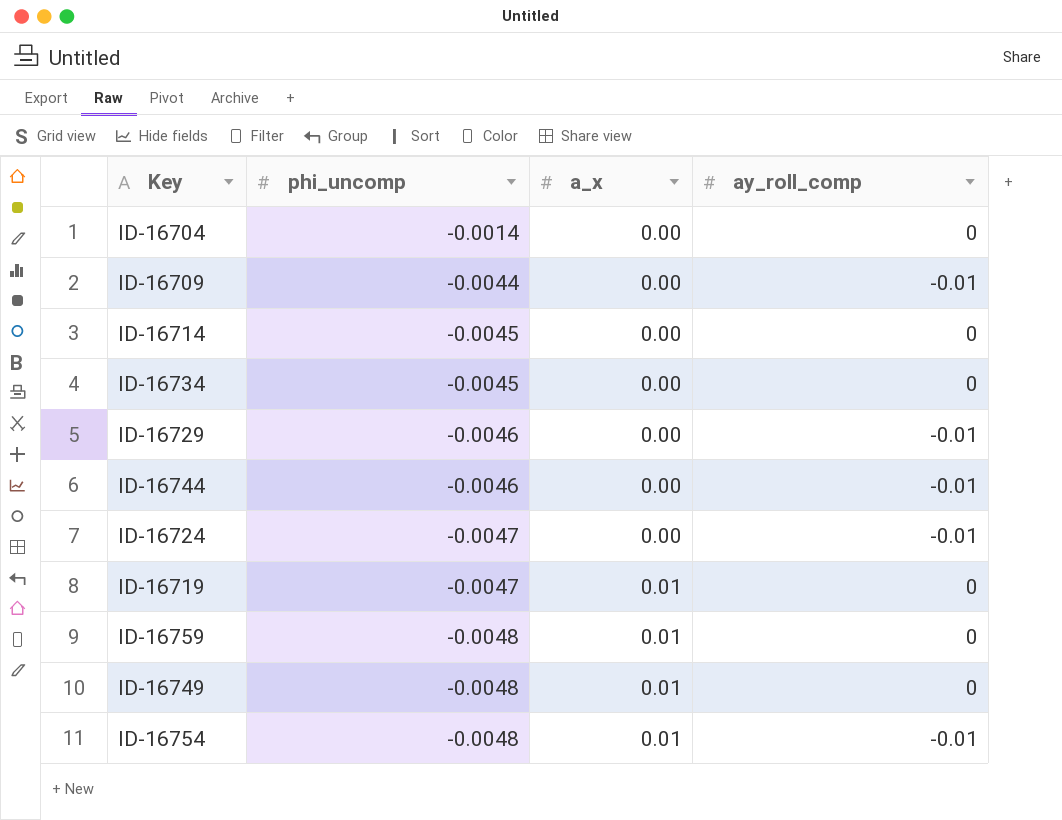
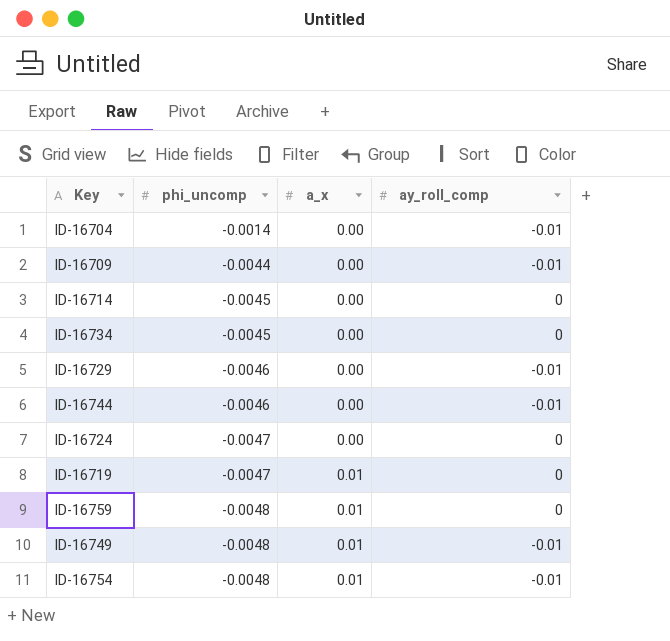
ID-16704 | ay_roll_comp: 0 -> -0.01
ID-16724 | ay_roll_comp: -0.01 -> 0
ID-16749 | ay_roll_comp: 0 -> -0.01

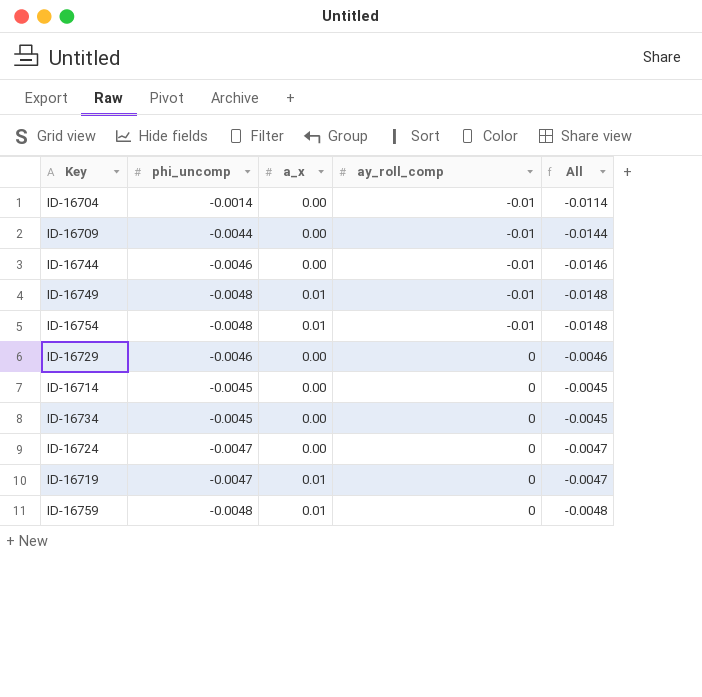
row order: phi_uncomp descending -> ay_roll_comp ascending
column All | formula: none -> [phi_uncomp] + [ay_roll_comp]
ID-16729 | ay_roll_comp: -0.01 -> 0

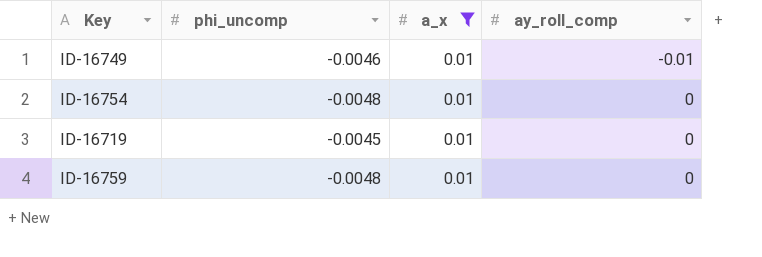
filter: none -> a_x = 0.01
column All | formula: [phi_uncomp] + [ay_roll_comp] -> none
ID-16749 | phi_uncomp: -0.0048 -> -0.0046
ID-16754 | ay_roll_comp: -0.01 -> 0
ID-16719 | phi_uncomp: -0.0047 -> -0.0045

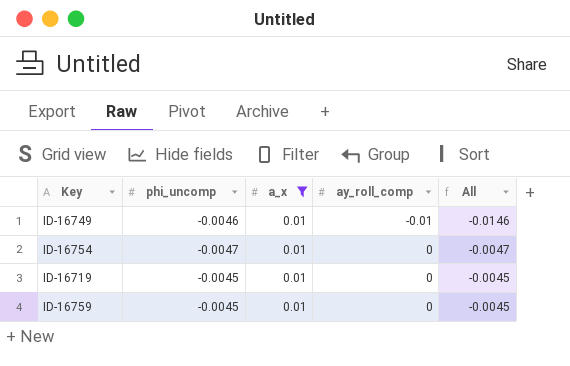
column All | formula: none -> [phi_uncomp] + [ay_roll_comp]
ID-16754 | phi_uncomp: -0.0048 -> -0.0047
ID-16759 | phi_uncomp: -0.0048 -> -0.0045

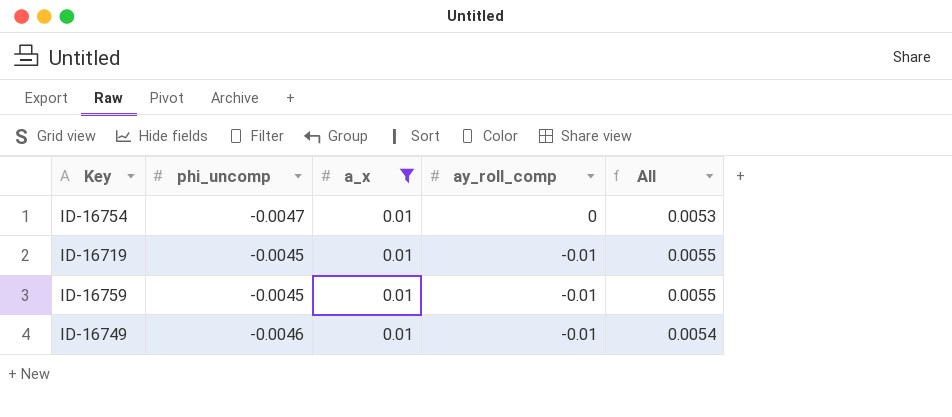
row order: ay_roll_comp ascending -> ay_roll_comp descending
column All | formula: [phi_uncomp] + [ay_roll_comp] -> [phi_uncomp] + [a_x]
ID-16719 | ay_roll_comp: 0 -> -0.01
ID-16759 | ay_roll_comp: 0 -> -0.01

